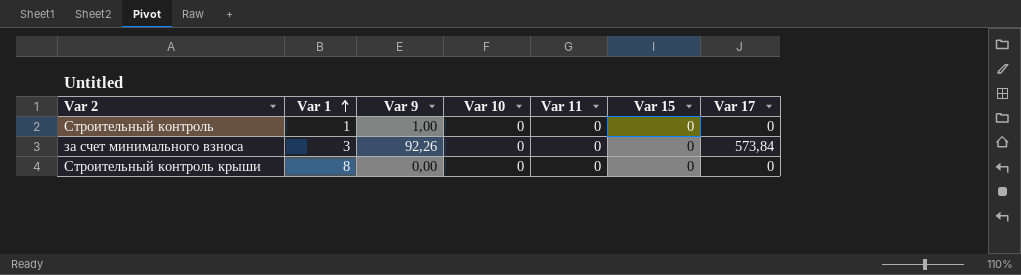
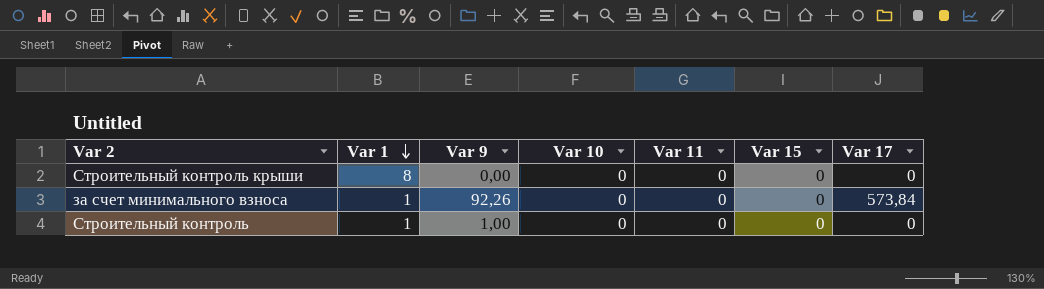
row order: Var 1 ascending -> Var 1 descending
за счет минимального взноса | Var 1: 3 -> 1

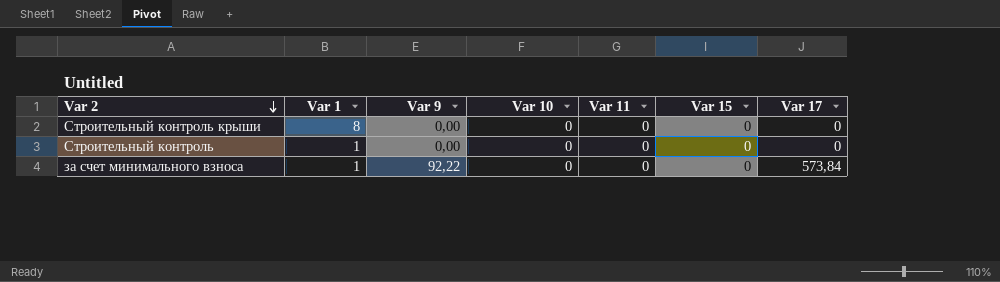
row order: Var 1 descending -> Var 2 descending
Строительный контроль | Var 9: 1,00 -> 0,00
за счет минимального взноса | Var 9: 92,26 -> 92,22

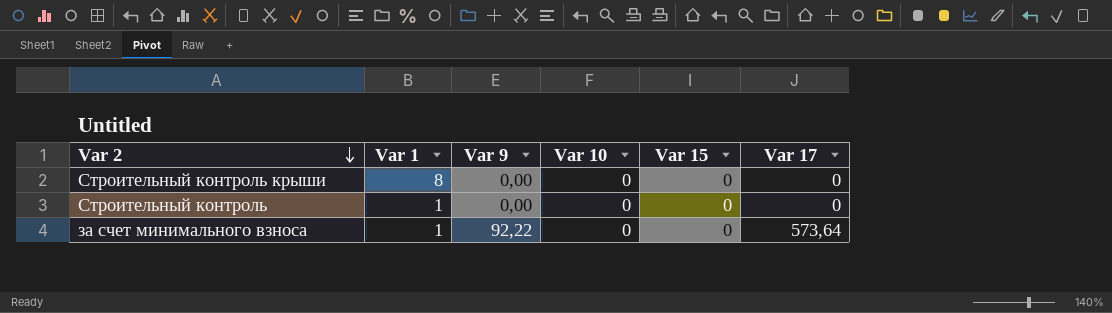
column Var 11 | position: 5 -> none
за счет минимального взноса | Var 17: 573,84 -> 573,64

